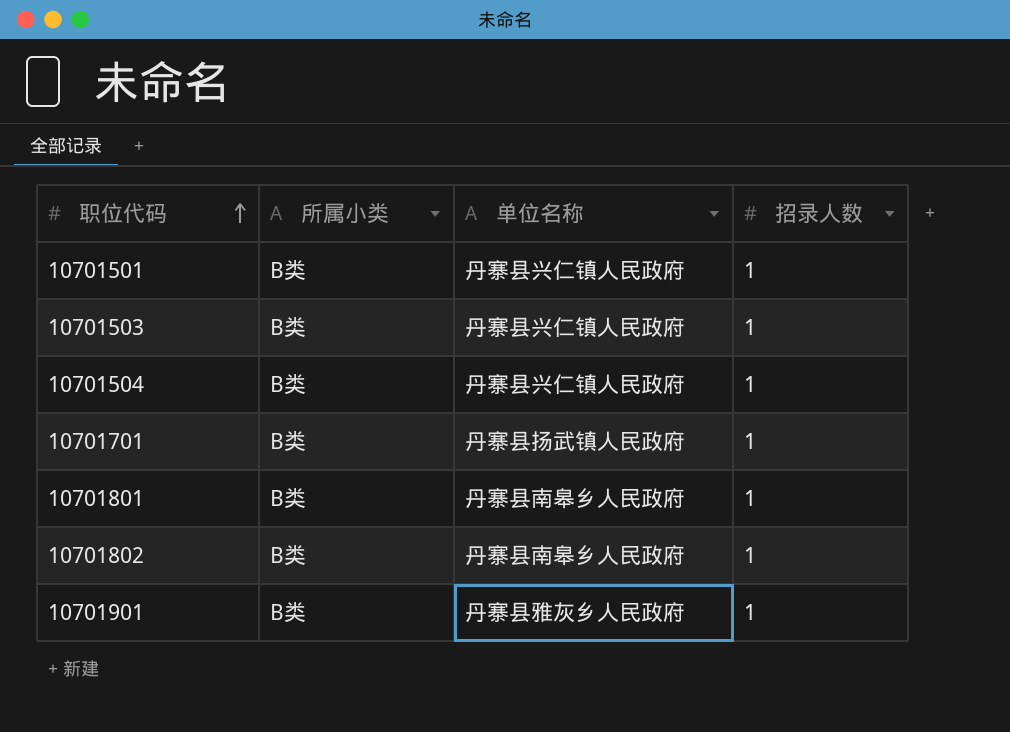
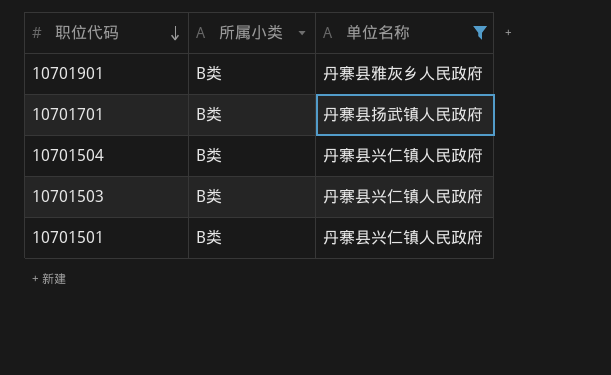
filter: none -> 单位名称 != 丹寨县南皋乡人民政府
row order: 职位代码 ascending -> 职位代码 descending
column 招录人数 | position: 4 -> none

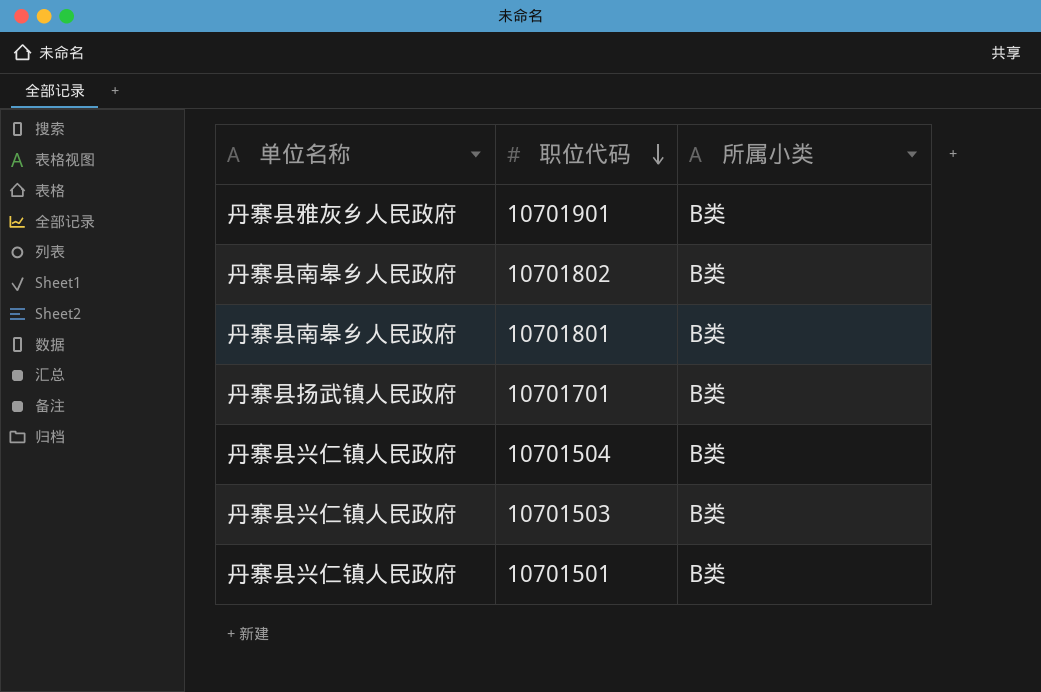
filter: 单位名称 != 丹寨县南皋乡人民政府 -> none
column 单位名称 | position: 3 -> 1

